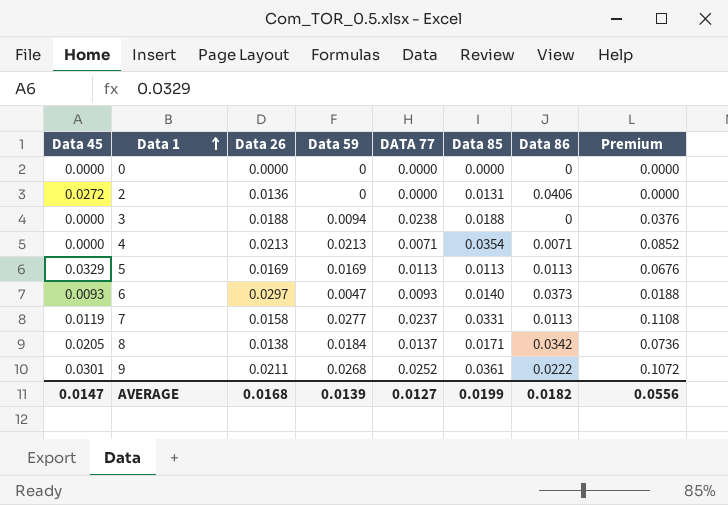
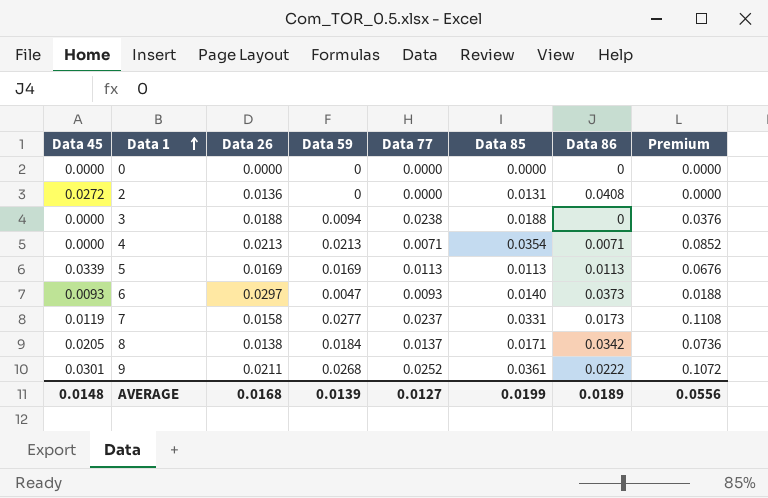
column name: DATA 77 -> Data 77
2 | Data 86: 0.0406 -> 0.0408
5 | Data 45: 0.0329 -> 0.0339
7 | Data 86: 0.0113 -> 0.0173
AVERAGE | Data 45: 0.0147 -> 0.0148
AVERAGE | Data 86: 0.0182 -> 0.0189

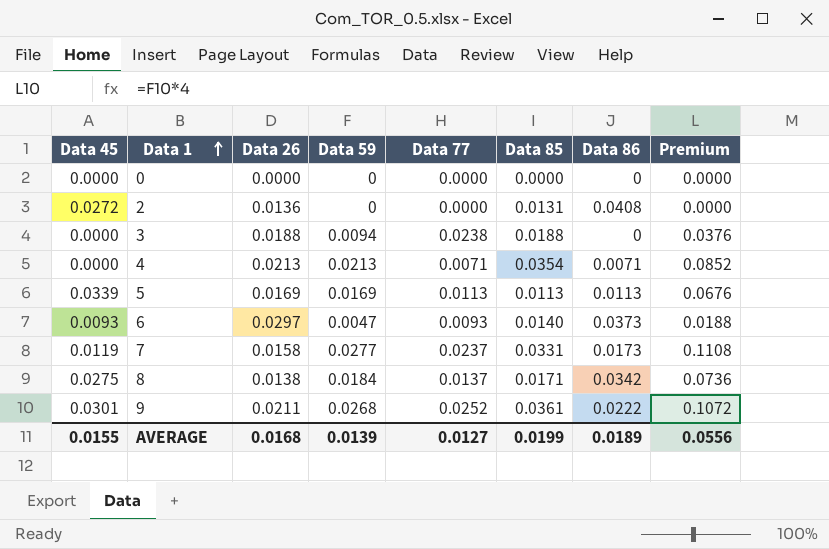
8 | Data 45: 0.0205 -> 0.0275
AVERAGE | Data 45: 0.0148 -> 0.0155

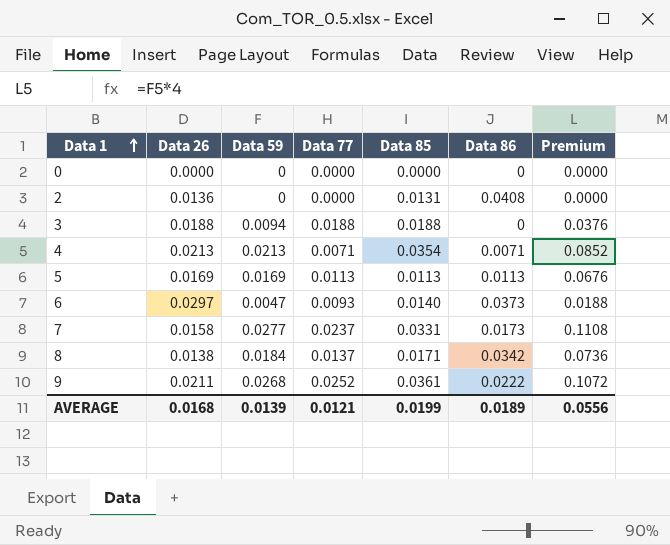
column Data 45 | position: 1 -> none
3 | Data 77: 0.0238 -> 0.0188
AVERAGE | Data 77: 0.0127 -> 0.0121

